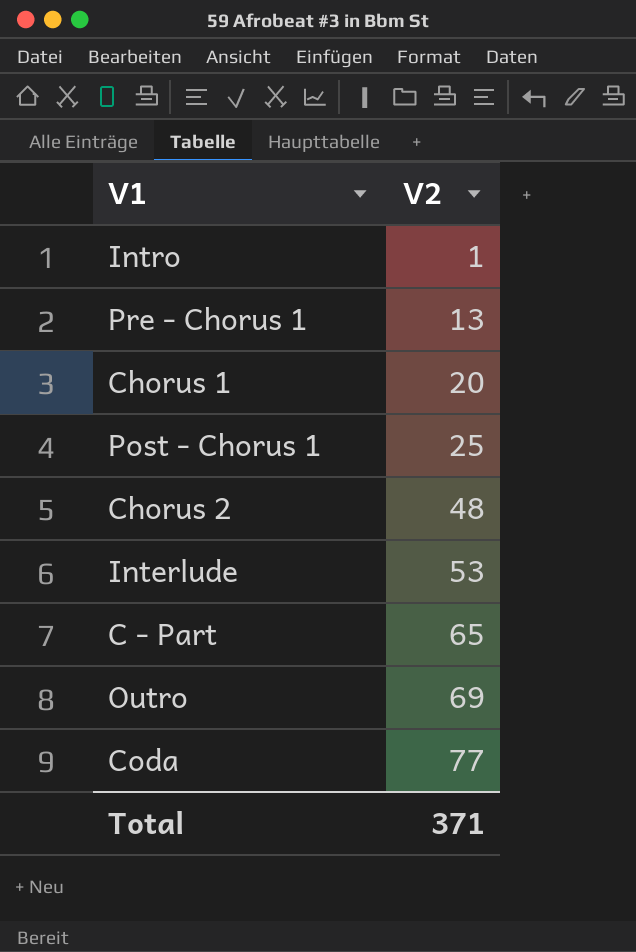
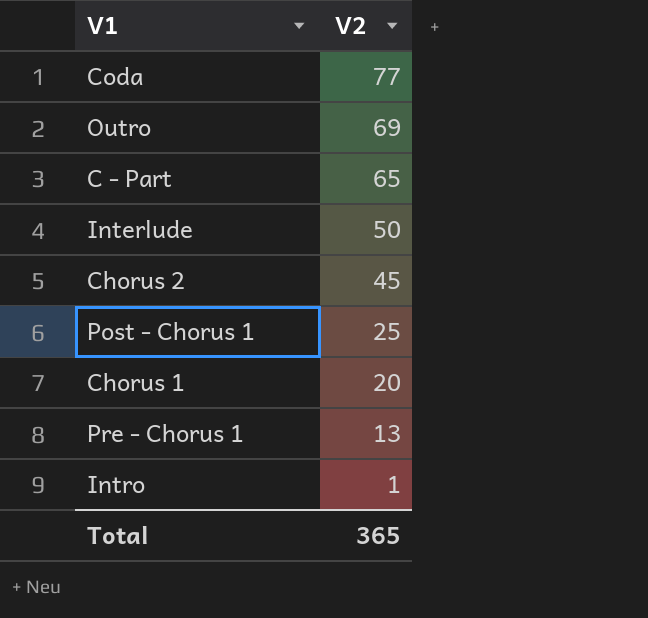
row order: V2 ascending -> V2 descending
Interlude | V2: 53 -> 50
Chorus 2 | V2: 48 -> 45
Total | V2: 371 -> 365

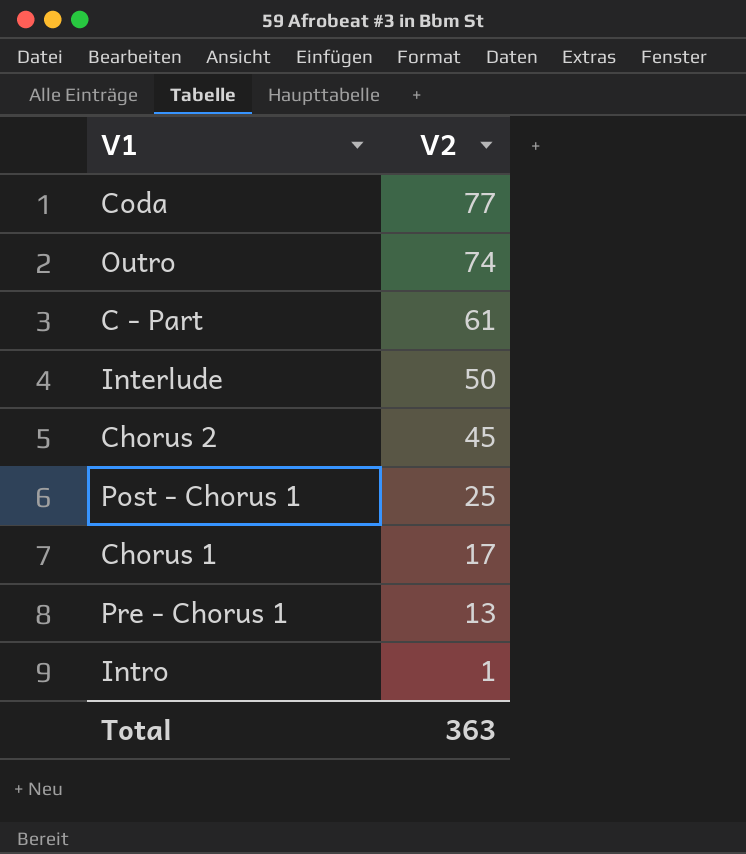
Outro | V2: 69 -> 74
C - Part | V2: 65 -> 61
Chorus 1 | V2: 20 -> 17
Total | V2: 365 -> 363

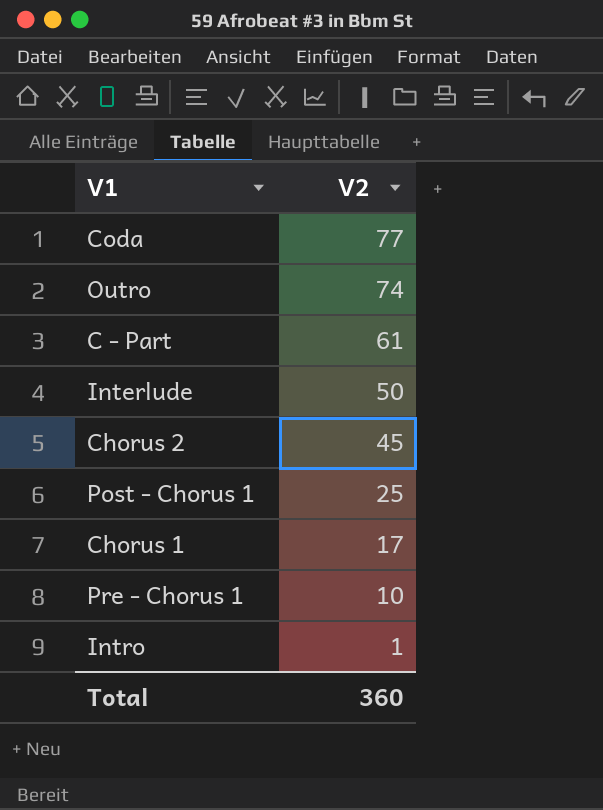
Pre - Chorus 1 | V2: 13 -> 10
Total | V2: 363 -> 360

